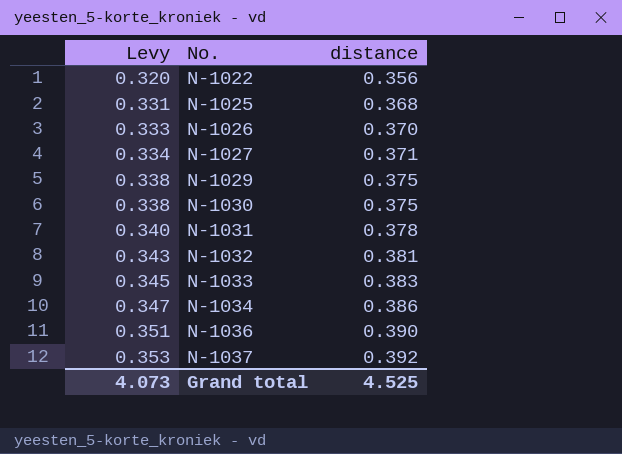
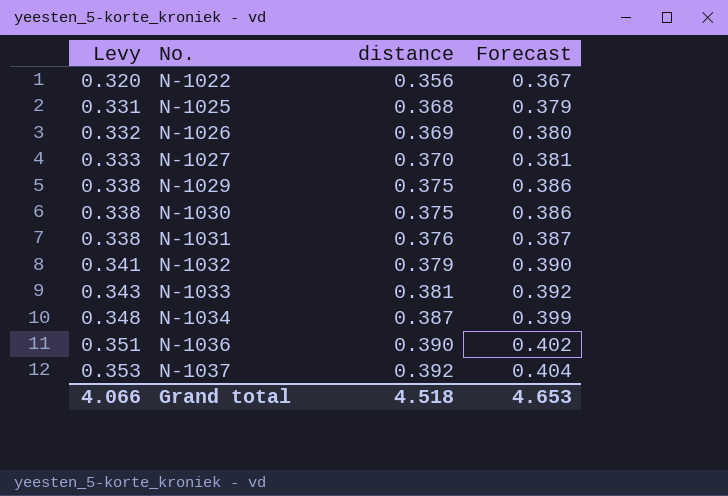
column Forecast | formula: none -> [distance] * 1.03
N-1026 | Levy: 0.333 -> 0.332
N-1026 | distance: 0.370 -> 0.369
N-1027 | Levy: 0.334 -> 0.333
N-1027 | distance: 0.371 -> 0.370
N-1031 | Levy: 0.340 -> 0.338
N-1031 | distance: 0.378 -> 0.376
N-1032 | Levy: 0.343 -> 0.341
N-1032 | distance: 0.381 -> 0.379
N-1033 | Levy: 0.345 -> 0.343
N-1033 | distance: 0.383 -> 0.381
N-1034 | Levy: 0.347 -> 0.348
N-1034 | distance: 0.386 -> 0.387
Grand total | Levy: 4.073 -> 4.066
Grand total | distance: 4.525 -> 4.518

